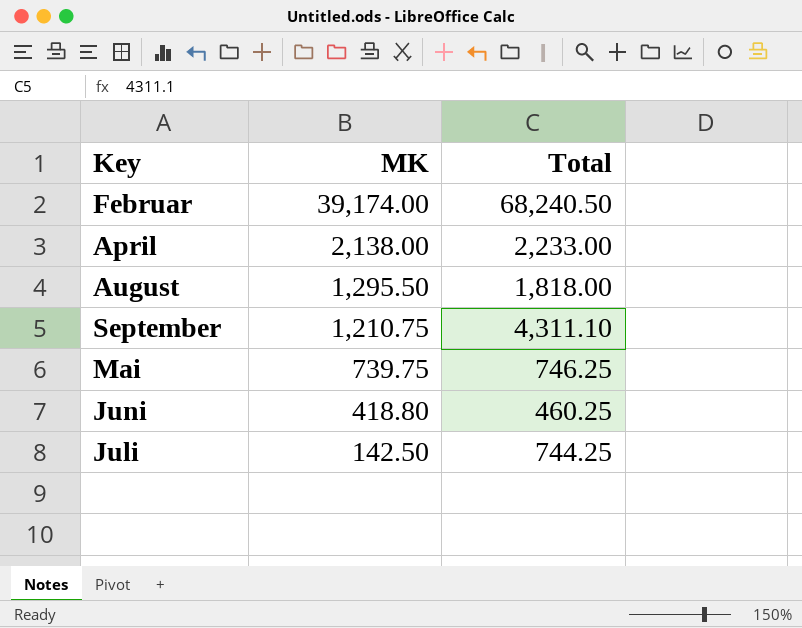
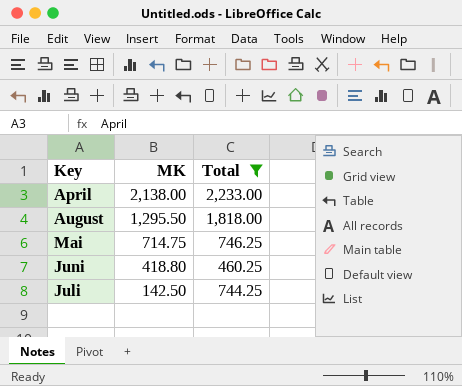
filter: none -> Total <= 2,233.00
Mai | MK: 739.75 -> 714.75

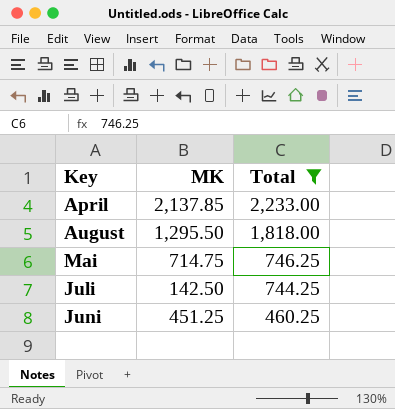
row order: MK descending -> Total descending
April | MK: 2,138.00 -> 2,137.85
Juni | MK: 418.80 -> 451.25

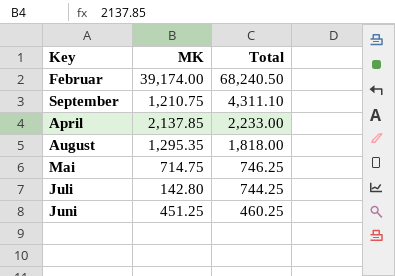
filter: Total <= 2,233.00 -> none
August | MK: 1,295.50 -> 1,295.35
Juli | MK: 142.50 -> 142.80

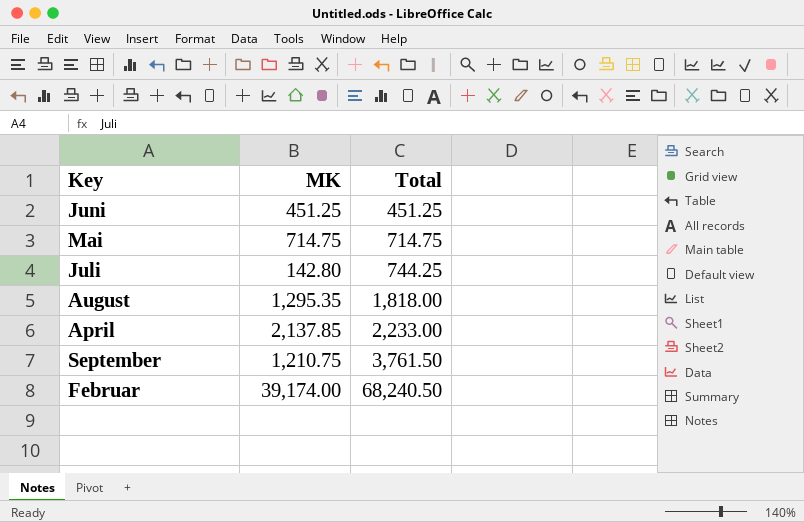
row order: Total descending -> Total ascending
Juni | Total: 460.25 -> 451.25
Mai | Total: 746.25 -> 714.75
September | Total: 4,311.10 -> 3,761.50

